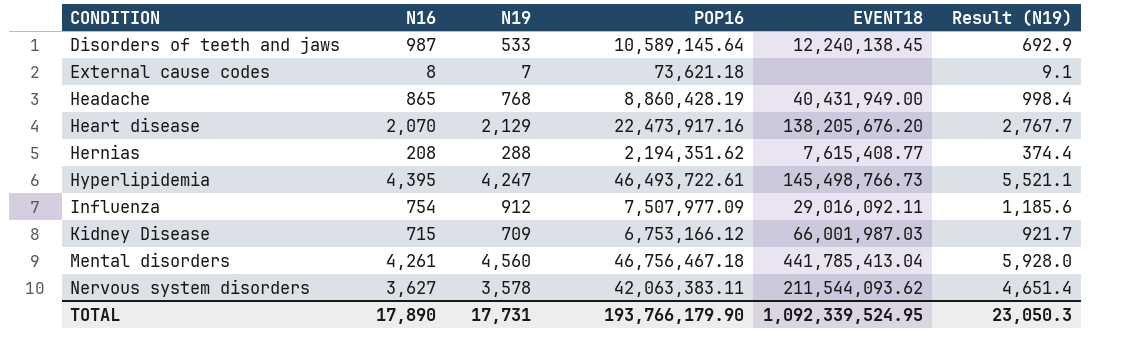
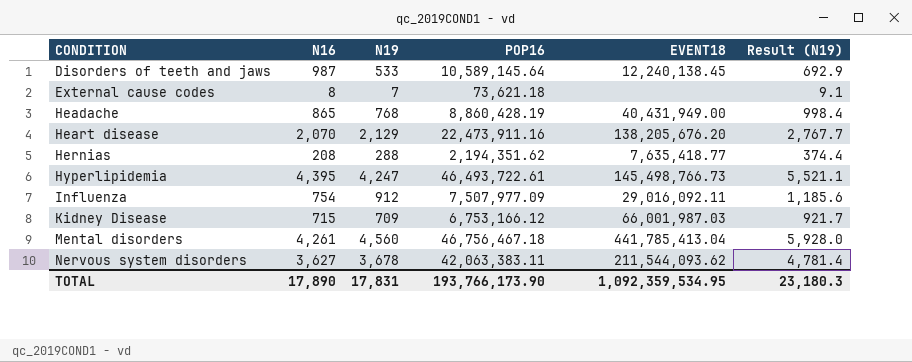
Heart disease | POP16: 22,473,917.16 -> 22,473,911.16
Hernias | EVENT18: 7,615,408.77 -> 7,635,418.77
Nervous system disorders | N19: 3,578 -> 3,678
Nervous system disorders | Result (N19): 4,651.4 -> 4,781.4
TOTAL | N19: 17,731 -> 17,831
TOTAL | POP16: 193,766,179.90 -> 193,766,173.90
TOTAL | EVENT18: 1,092,339,524.95 -> 1,092,359,534.95
TOTAL | Result (N19): 23,050.3 -> 23,180.3

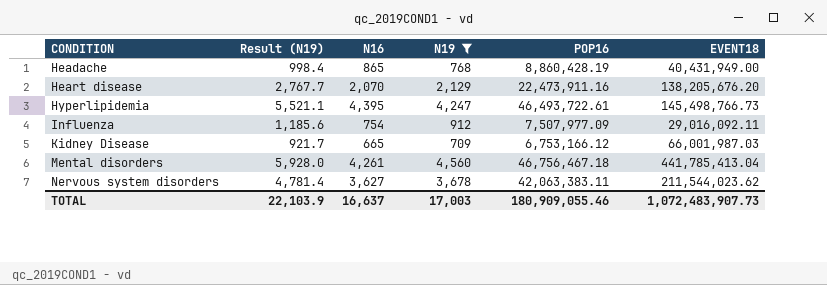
filter: none -> N19 >= 709
column Result (N19) | position: 6 -> 2
Kidney Disease | N16: 715 -> 665
Nervous system disorders | EVENT18: 211,544,093.62 -> 211,544,023.62
TOTAL | Result (N19): 23,180.3 -> 22,103.9
TOTAL | N16: 17,890 -> 16,637
TOTAL | N19: 17,831 -> 17,003
TOTAL | POP16: 193,766,173.90 -> 180,909,055.46
TOTAL | EVENT18: 1,092,359,534.95 -> 1,072,483,907.73

